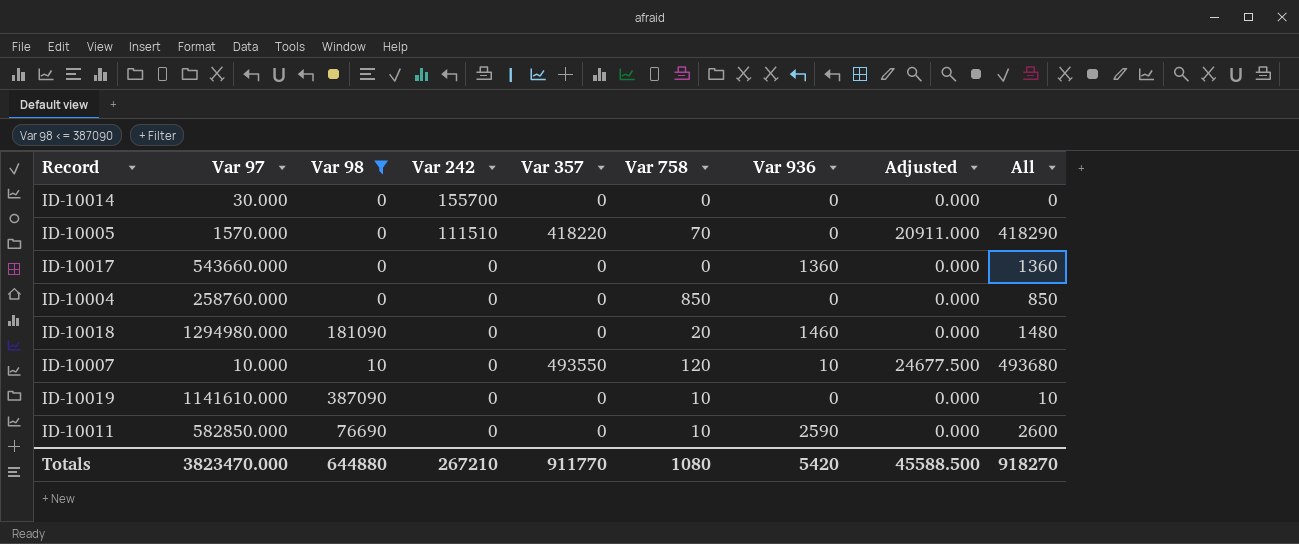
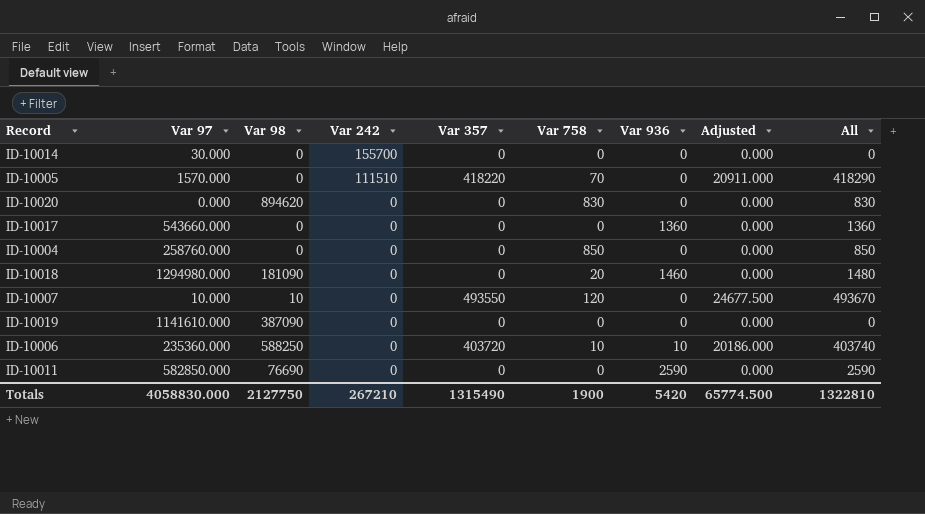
filter: Var 98 <= 387090 -> none
ID-10007 | Var 936: 10 -> 0
ID-10007 | All: 493680 -> 493670
ID-10019 | Var 758: 10 -> 0
ID-10019 | All: 10 -> 0
ID-10011 | Var 758: 10 -> 0
ID-10011 | All: 2600 -> 2590
Totals | Var 97: 3823470.000 -> 4058830.000
Totals | Var 98: 644880 -> 2127750
Totals | Var 357: 911770 -> 1315490
Totals | Var 758: 1080 -> 1900
Totals | Adjusted: 45588.500 -> 65774.500
Totals | All: 918270 -> 1322810

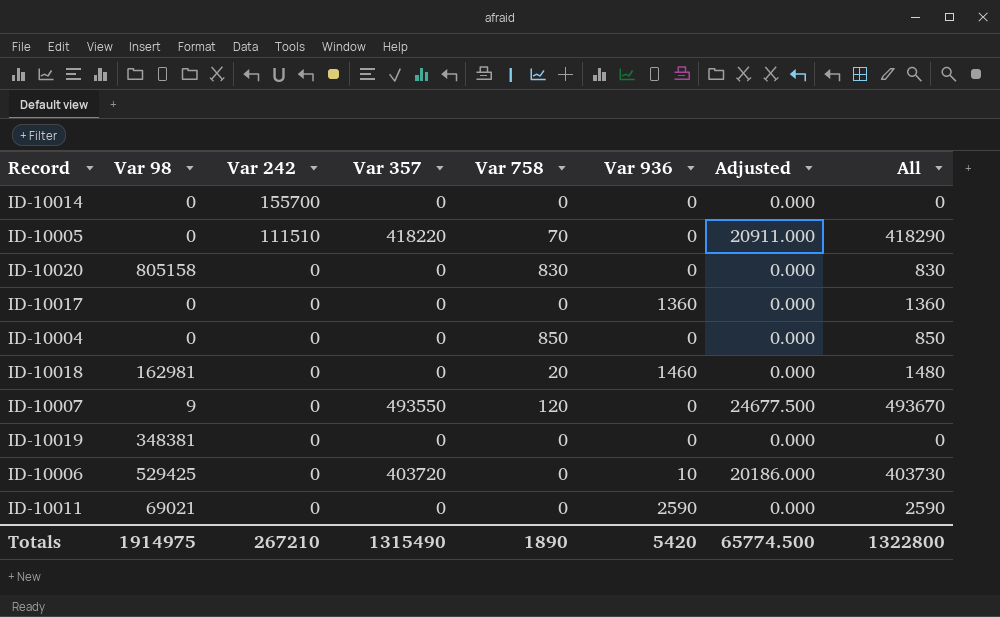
column Var 97 | position: 2 -> none
ID-10020 | Var 98: 894620 -> 805158
ID-10018 | Var 98: 181090 -> 162981
ID-10007 | Var 98: 10 -> 9
ID-10019 | Var 98: 387090 -> 348381
ID-10006 | Var 98: 588250 -> 529425
ID-10006 | Var 758: 10 -> 0
ID-10006 | All: 403740 -> 403730
ID-10011 | Var 98: 76690 -> 69021
Totals | Var 98: 2127750 -> 1914975
Totals | Var 758: 1900 -> 1890
Totals | All: 1322810 -> 1322800

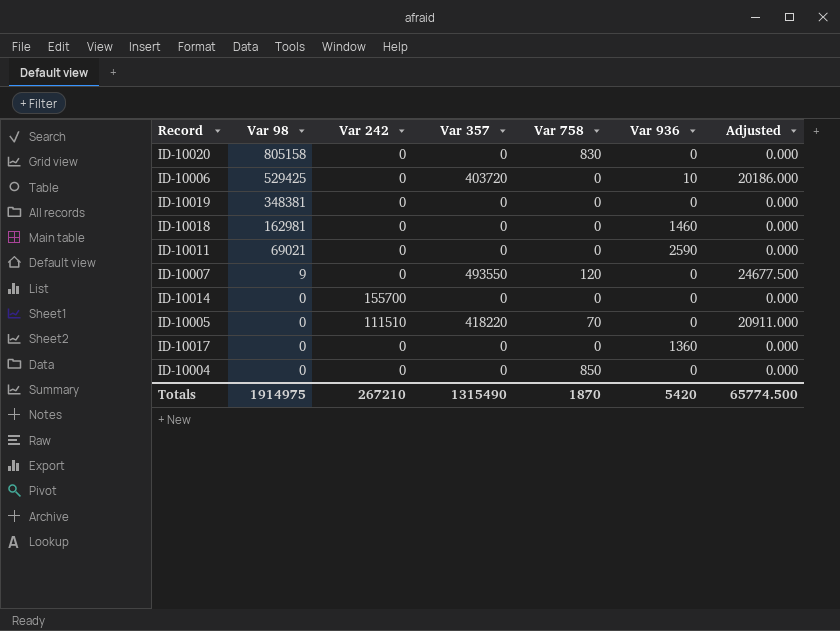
row order: Var 242 descending -> Var 98 descending
column All | formula: [Var 357] + [Var 758] + [Var 936] -> none
ID-10018 | Var 758: 20 -> 0
Totals | Var 758: 1890 -> 1870

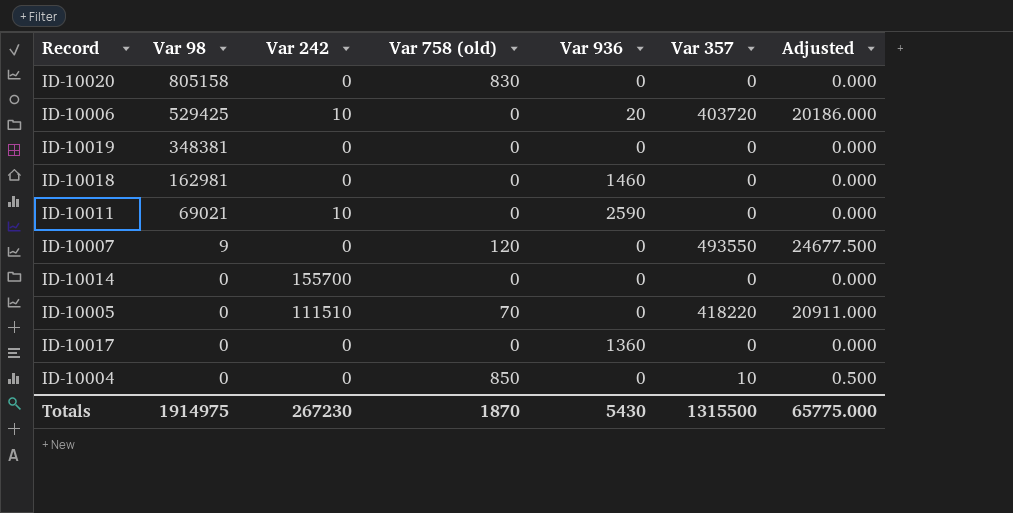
column name: Var 758 -> Var 758 (old)
column Var 357 | position: 4 -> 6
ID-10006 | Var 242: 0 -> 10
ID-10006 | Var 936: 10 -> 20
ID-10011 | Var 242: 0 -> 10
ID-10004 | Var 357: 0 -> 10
ID-10004 | Adjusted: 0.000 -> 0.500
Totals | Var 242: 267210 -> 267230
Totals | Var 936: 5420 -> 5430
Totals | Var 357: 1315490 -> 1315500
Totals | Adjusted: 65774.500 -> 65775.000

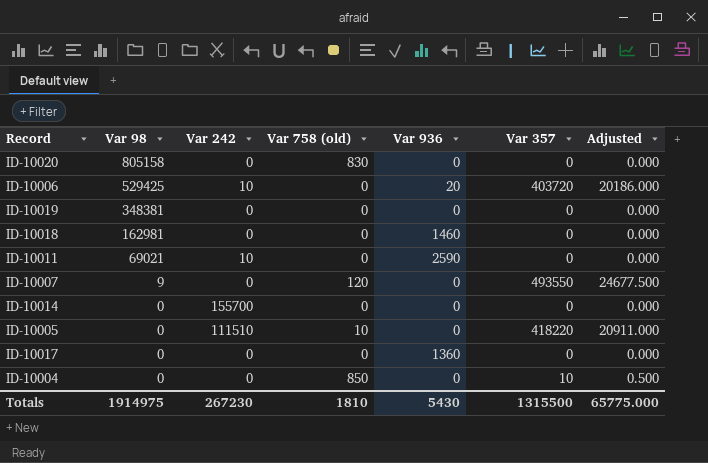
ID-10005 | Var 758 (old): 70 -> 10
Totals | Var 758 (old): 1870 -> 1810

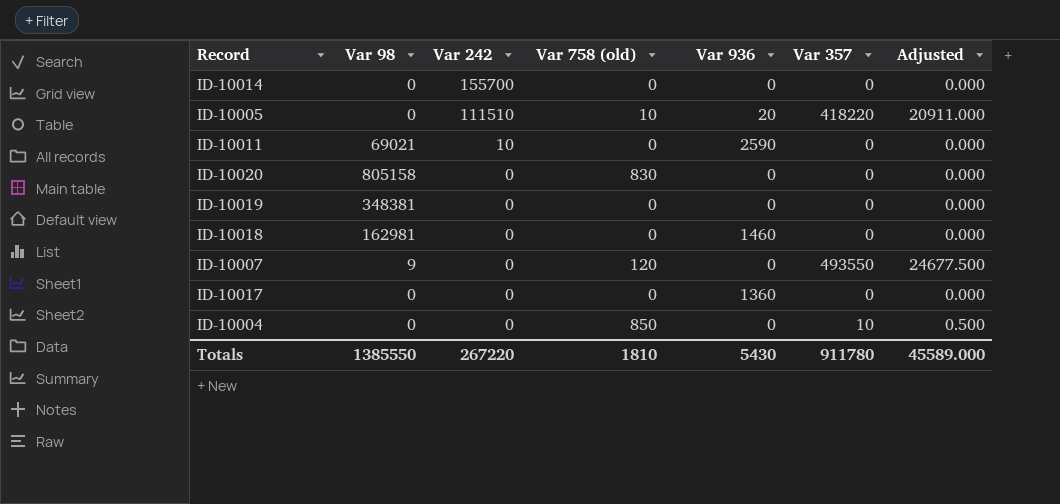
row order: Var 98 descending -> Var 242 descending
row ID-10006: 529425 | 10 | 0 | 20 | 403720 | 20186.000 -> none
ID-10005 | Var 936: 0 -> 20
Totals | Var 98: 1914975 -> 1385550
Totals | Var 242: 267230 -> 267220
Totals | Var 357: 1315500 -> 911780
Totals | Adjusted: 65775.000 -> 45589.000

